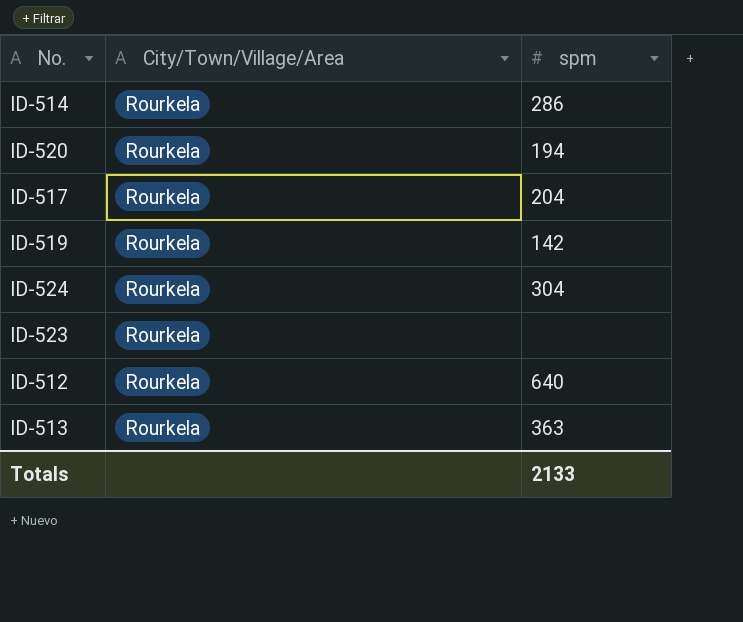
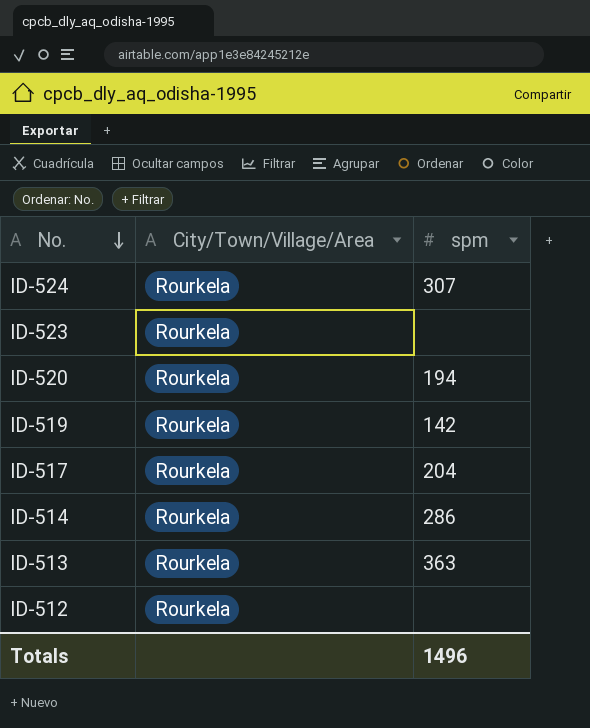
row order: none -> No. descending
ID-524 | spm: 304 -> 307
ID-512 | spm: 640 -> none
Totals | spm: 2133 -> 1496

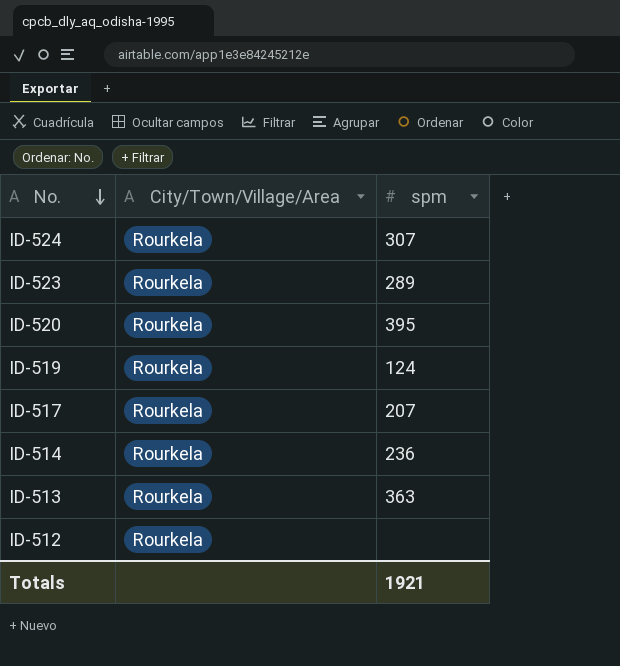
ID-523 | spm: none -> 289
ID-520 | spm: 194 -> 395
ID-519 | spm: 142 -> 124
ID-517 | spm: 204 -> 207
ID-514 | spm: 286 -> 236
Totals | spm: 1496 -> 1921

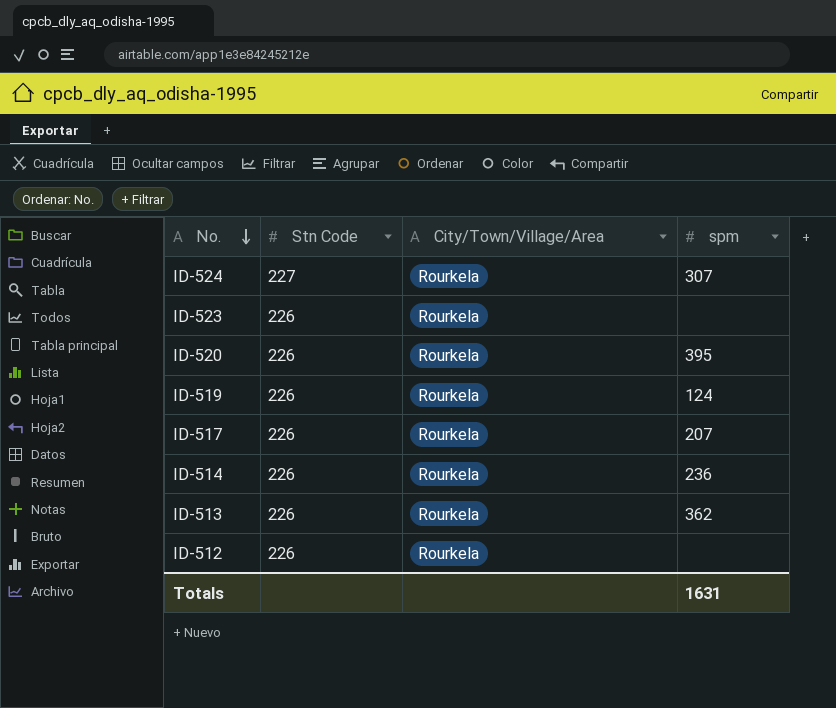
column Stn Code | position: none -> 2
ID-523 | spm: 289 -> none
ID-513 | spm: 363 -> 362
Totals | spm: 1921 -> 1631

